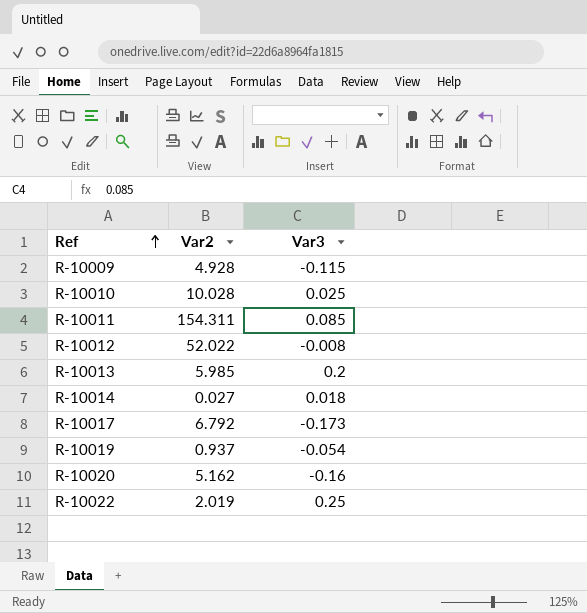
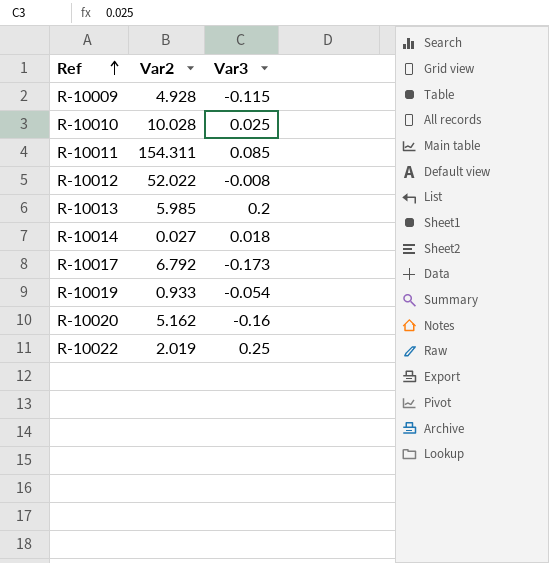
R-10019 | Var2: 0.937 -> 0.933

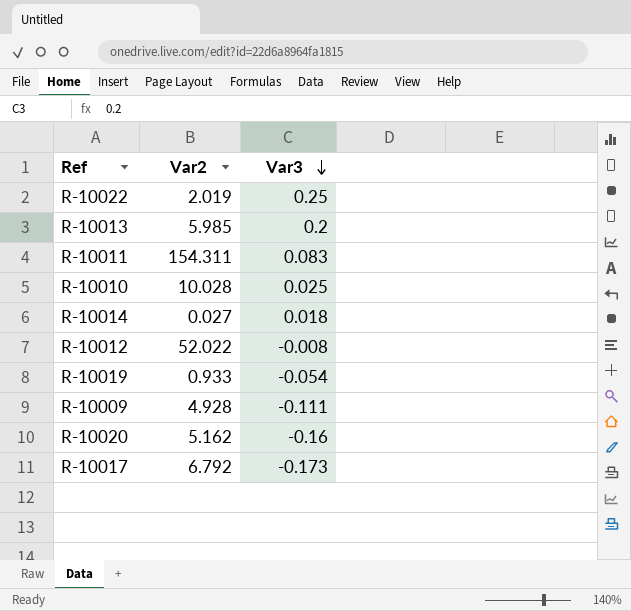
row order: Ref ascending -> Var3 descending
R-10011 | Var3: 0.085 -> 0.083
R-10009 | Var3: -0.115 -> -0.111

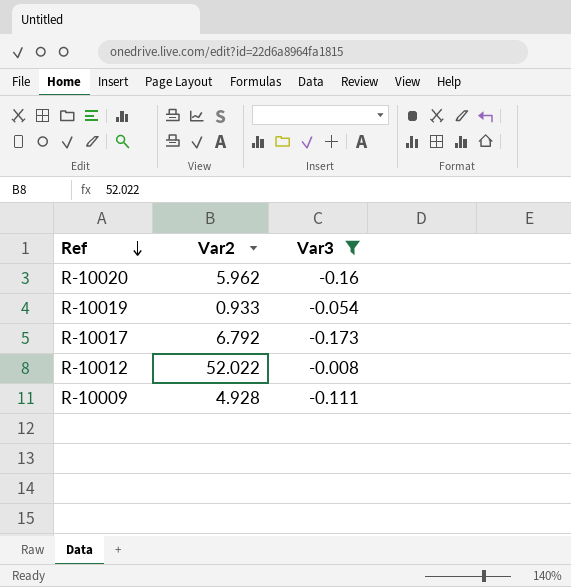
filter: none -> Var3 <= -0.008
row order: Var3 descending -> Ref descending
R-10020 | Var2: 5.162 -> 5.962

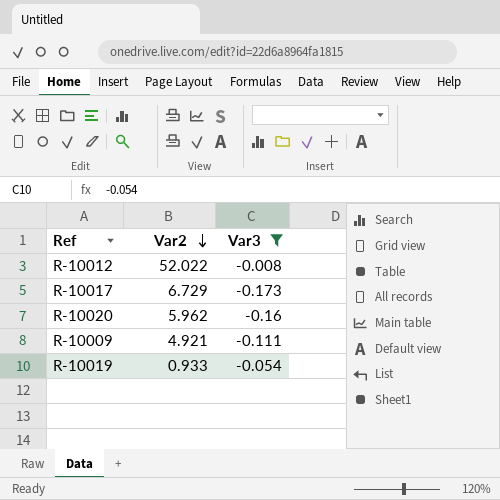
row order: Ref descending -> Var2 descending
R-10017 | Var2: 6.792 -> 6.729
R-10009 | Var2: 4.928 -> 4.921

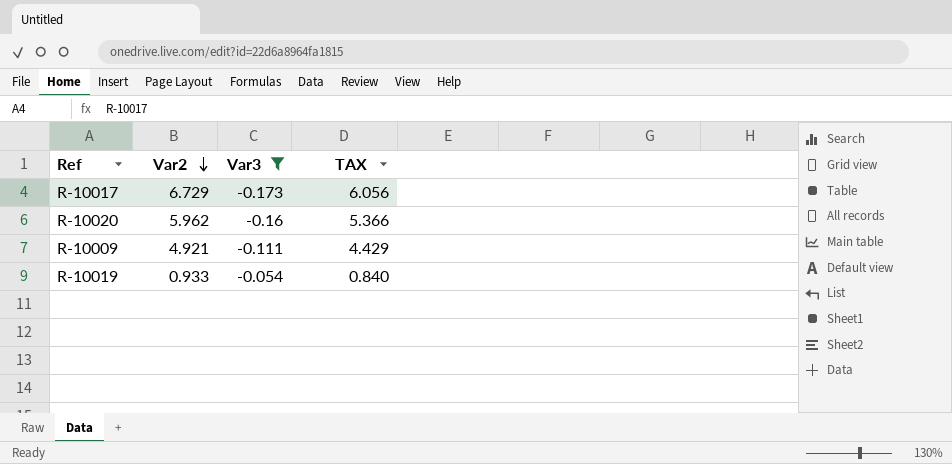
column TAX | formula: none -> [Var2] * 0.9
row R-10012: 52.022 | -0.008 -> none

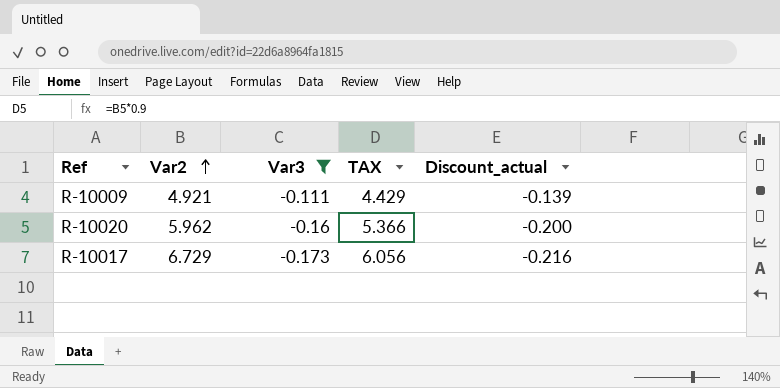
row order: Var2 descending -> Var2 ascending
column Discount_actual | formula: none -> [Var3] * 1.25
row R-10019: 0.933 | -0.054 | 0.840 -> none

